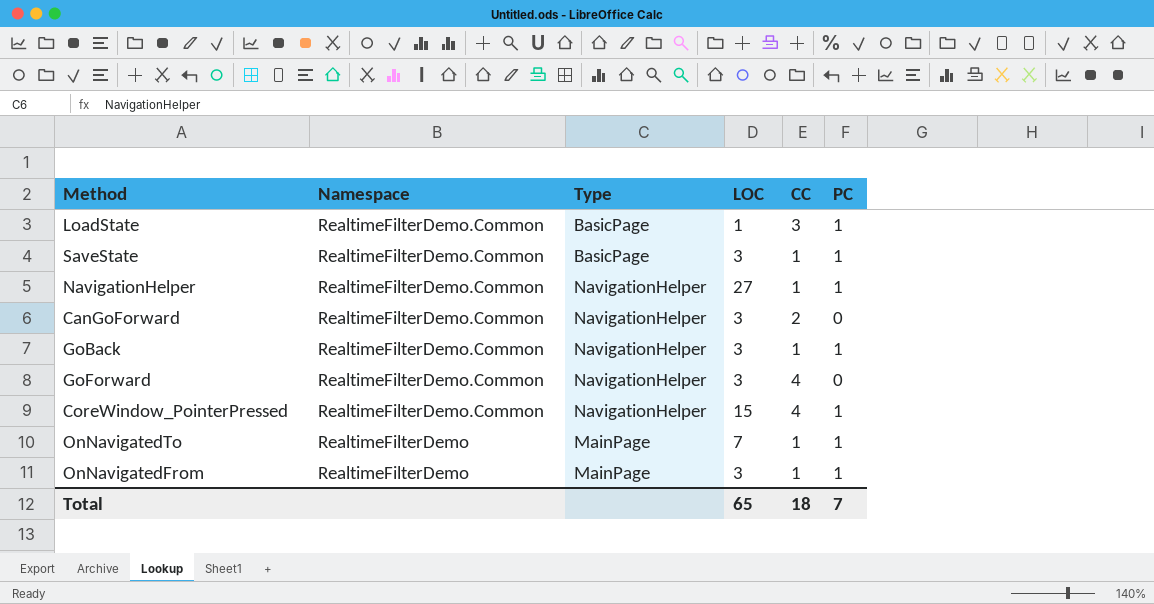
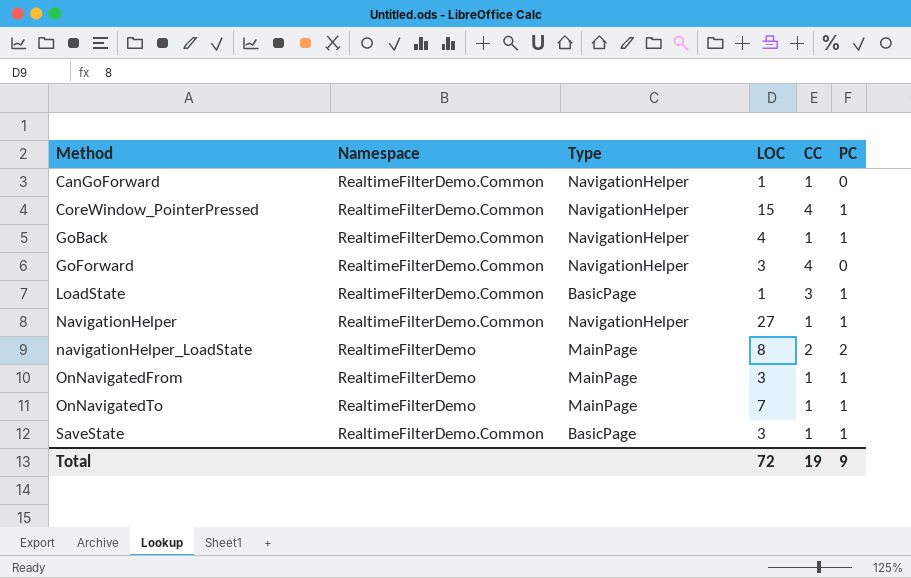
row order: Namespace descending -> Method ascending
CanGoForward | LOC: 3 -> 1
CanGoForward | CC: 2 -> 1
GoBack | LOC: 3 -> 4
row navigationHelper_LoadState: none -> RealtimeFilterDemo | MainPage | 8 | 2 | 2
Total | LOC: 65 -> 72
Total | CC: 18 -> 19
Total | PC: 7 -> 9

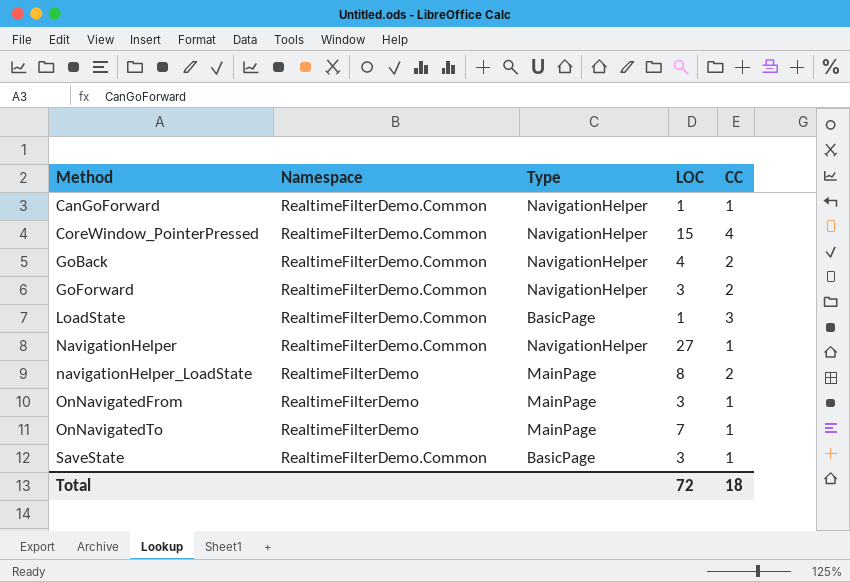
column PC | position: 6 -> none
GoBack | CC: 1 -> 2
GoForward | CC: 4 -> 2
Total | CC: 19 -> 18

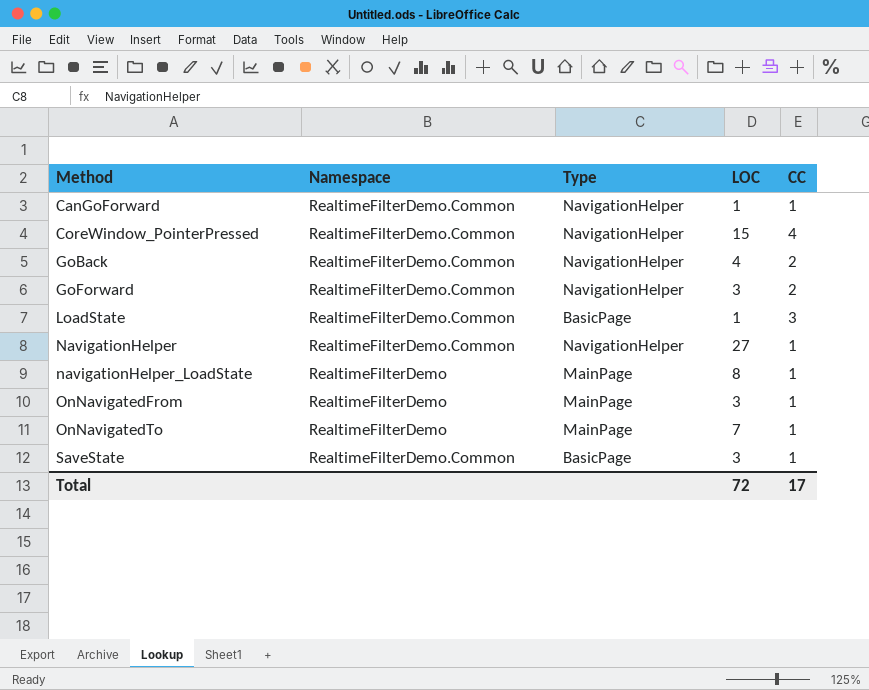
navigationHelper_LoadState | CC: 2 -> 1
Total | CC: 18 -> 17

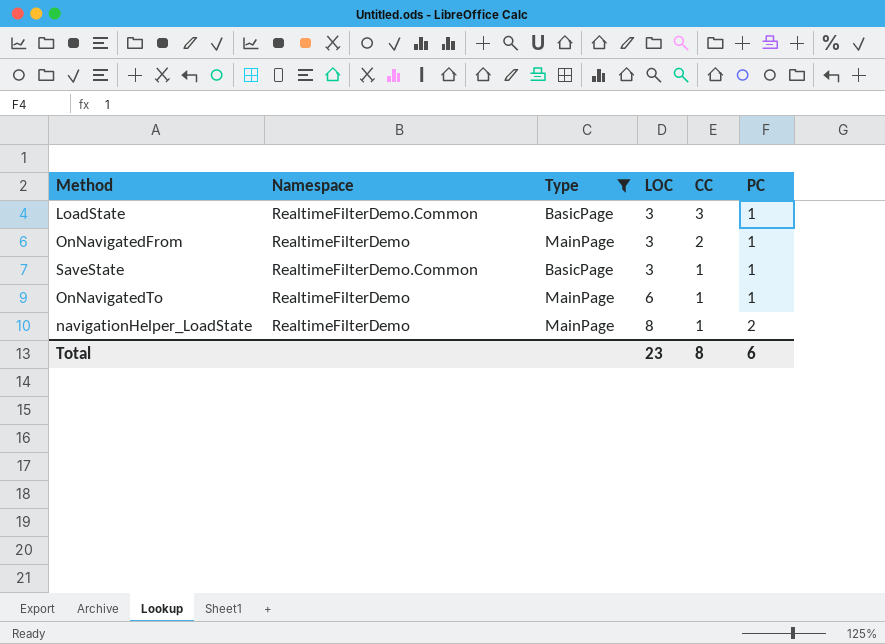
filter: none -> Type != NavigationHelper
row order: Method ascending -> LOC ascending
column PC | position: none -> 6
LoadState | LOC: 1 -> 3
OnNavigatedFrom | CC: 1 -> 2
OnNavigatedTo | LOC: 7 -> 6
Total | LOC: 72 -> 23
Total | CC: 17 -> 8

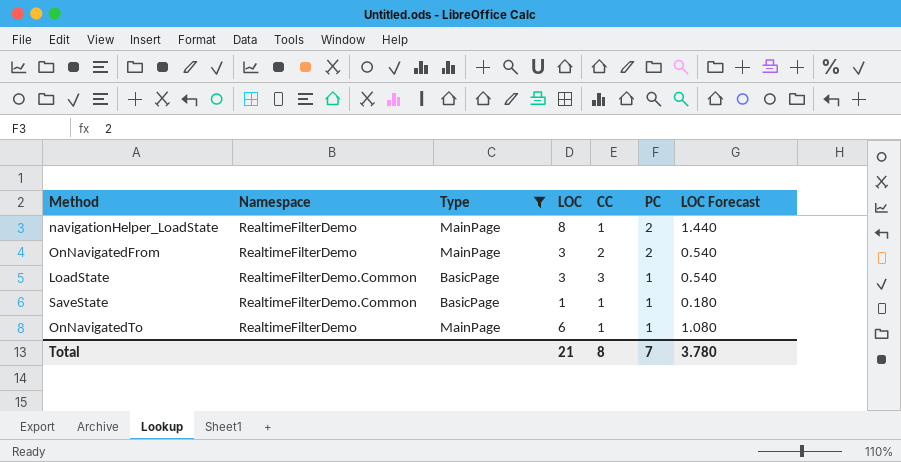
row order: LOC ascending -> PC descending
column LOC Forecast | formula: none -> [LOC] * 0.18
OnNavigatedFrom | PC: 1 -> 2
SaveState | LOC: 3 -> 1
Total | LOC: 23 -> 21
Total | PC: 6 -> 7

